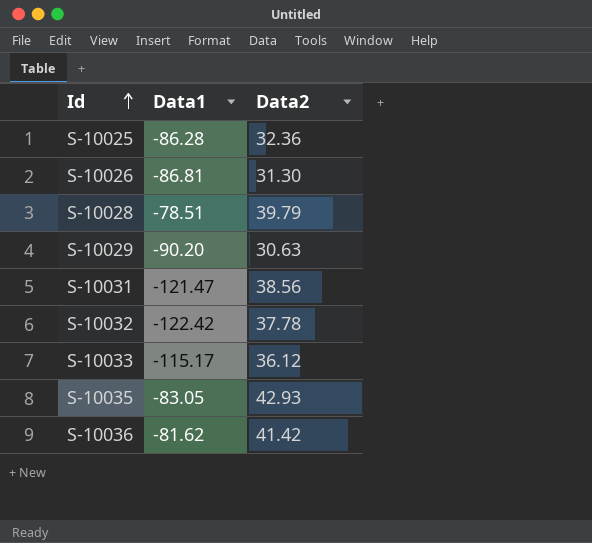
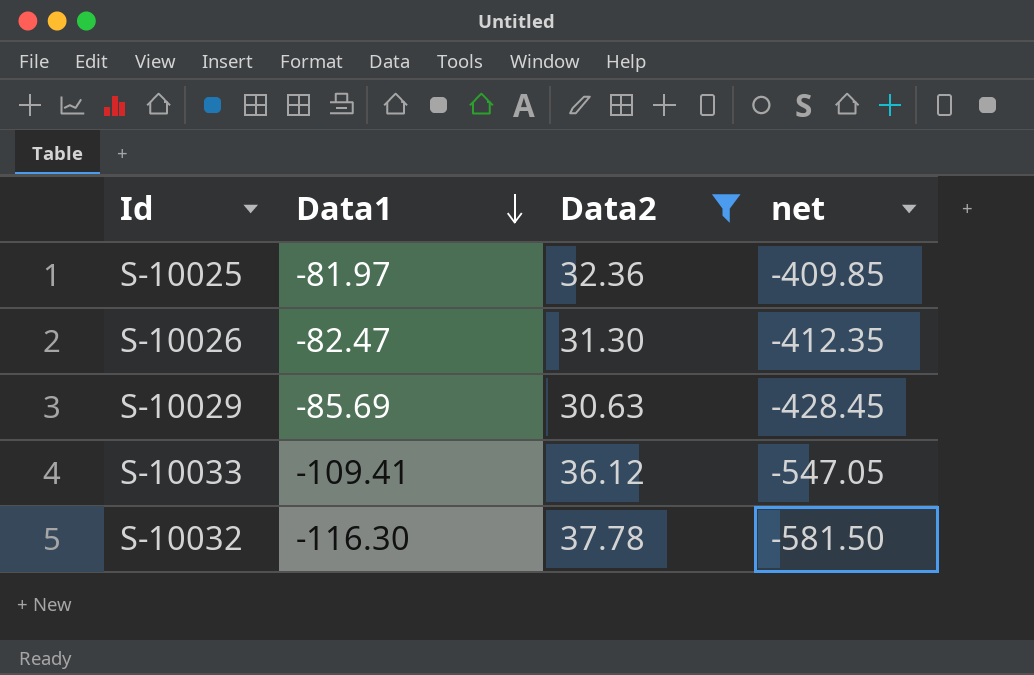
filter: none -> Data2 <= 37.78
row order: Id ascending -> Data1 descending
column net | formula: none -> [Data1] * 5
S-10025 | Data1: -86.28 -> -81.97
S-10026 | Data1: -86.81 -> -82.47
S-10029 | Data1: -90.20 -> -85.69
S-10033 | Data1: -115.17 -> -109.41
S-10032 | Data1: -122.42 -> -116.30

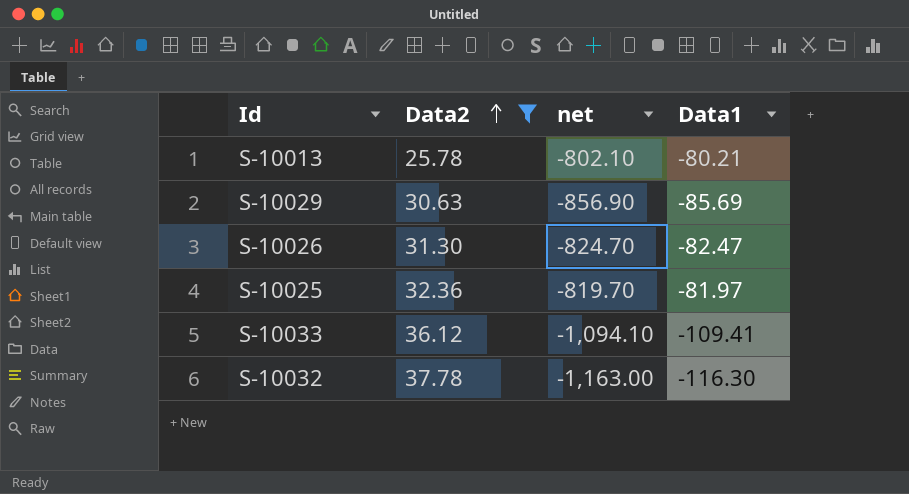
row order: Data1 descending -> Data2 ascending
column net | formula: [Data1] * 5 -> [Data1] * 10
column Data1 | position: 2 -> 4
row S-10013: none -> 25.78 | -802.10 | -80.21

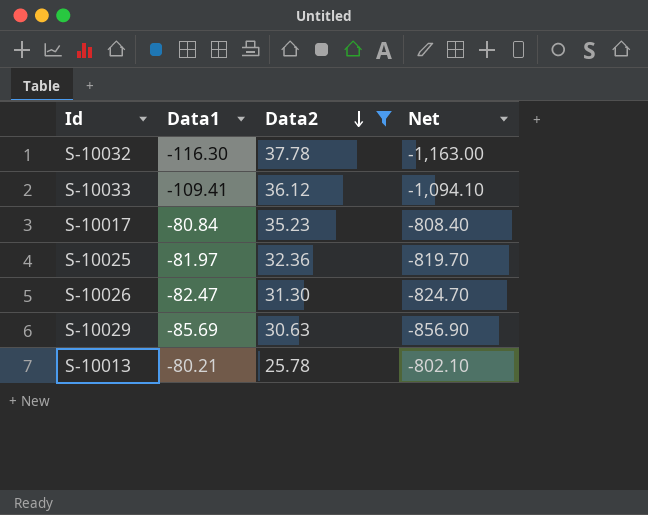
row order: Data2 ascending -> Data2 descending
column Data1 | position: 4 -> 2
column name: net -> Net
row S-10017: none -> -80.84 | 35.23 | -808.40

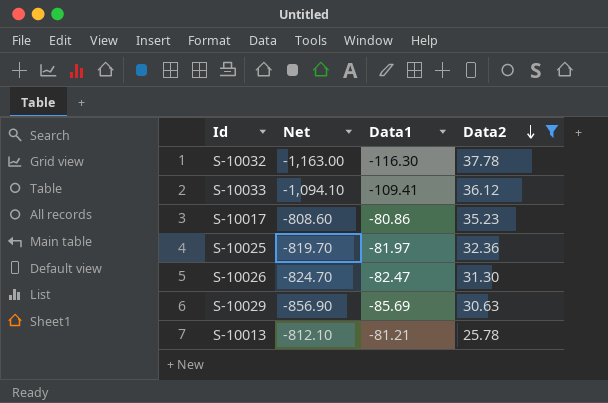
column Net | position: 4 -> 2
S-10017 | Net: -808.40 -> -808.60
S-10017 | Data1: -80.84 -> -80.86
S-10013 | Net: -802.10 -> -812.10
S-10013 | Data1: -80.21 -> -81.21

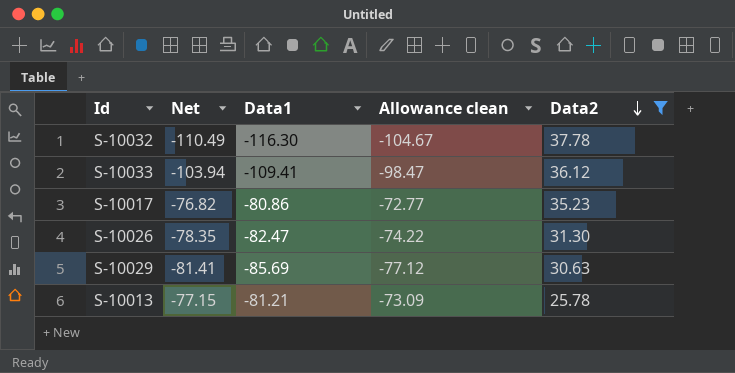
column Net | formula: [Data1] * 10 -> [Data1] * 0.95
column Allowance clean | formula: none -> [Data1] * 0.9
row S-10025: -819.70 | -81.97 | 32.36 -> none

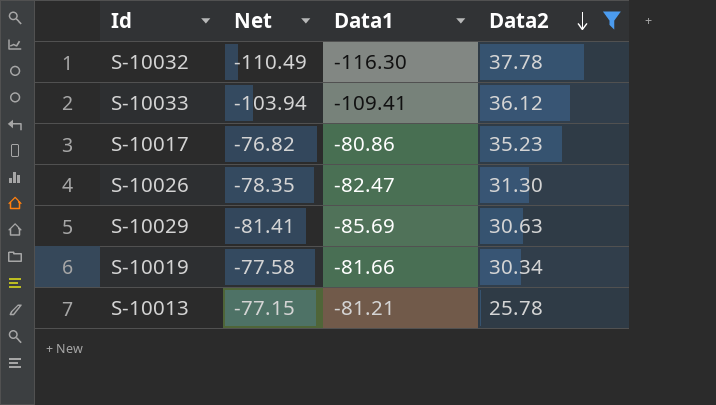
column Allowance clean | formula: [Data1] * 0.9 -> none
row S-10019: none -> -77.58 | -81.66 | 30.34

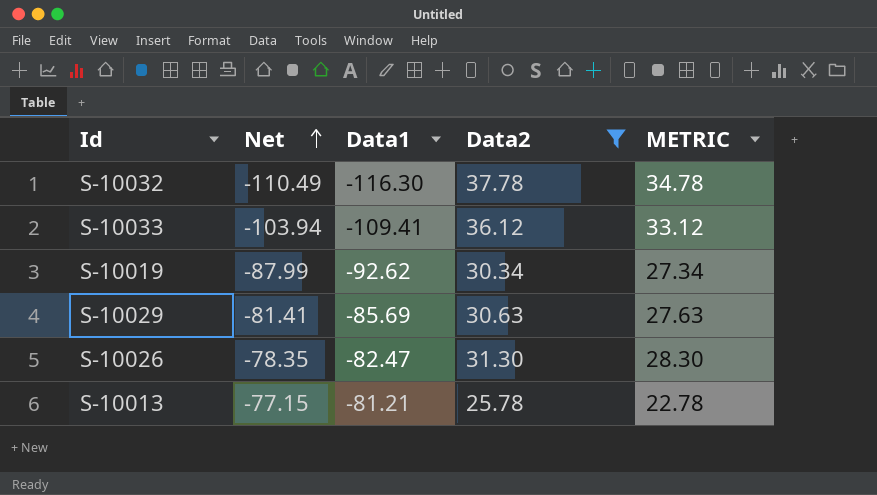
row order: Data2 descending -> Net ascending
column METRIC | formula: none -> [Data2] - 3
row S-10017: -76.82 | -80.86 | 35.23 -> none
S-10019 | Net: -77.58 -> -87.99
S-10019 | Data1: -81.66 -> -92.62

